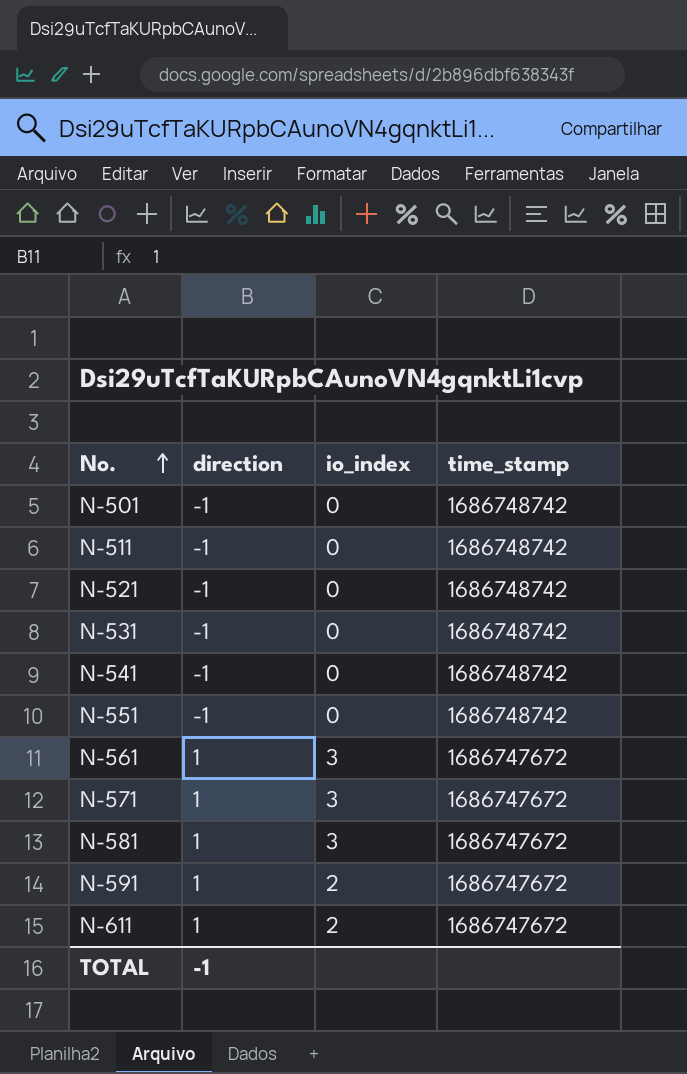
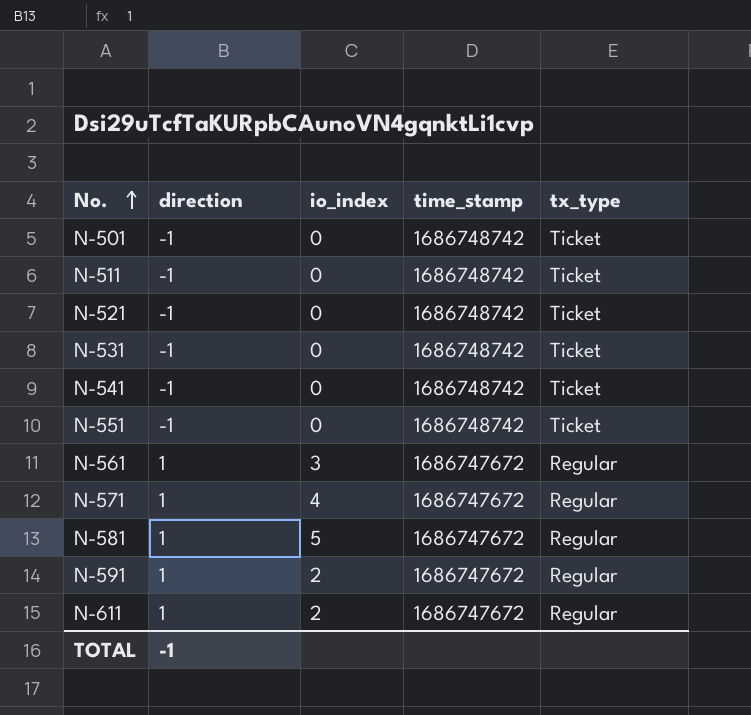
column tx_type | position: none -> 5
N-571 | io_index: 3 -> 4
N-581 | io_index: 3 -> 5

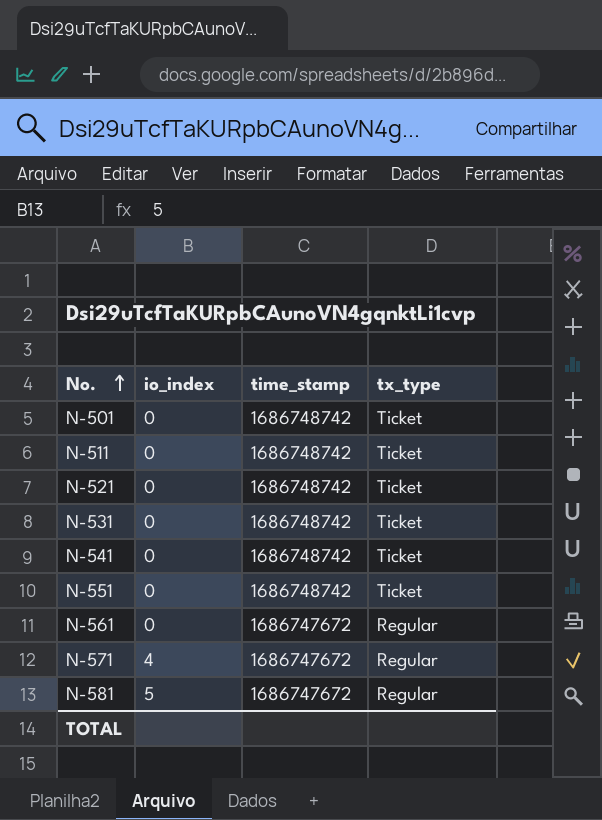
column direction | position: 2 -> none
row N-591: 1 | 2 | 1686747672 | Regular -> none
row N-611: 1 | 2 | 1686747672 | Regular -> none
N-561 | io_index: 3 -> 0

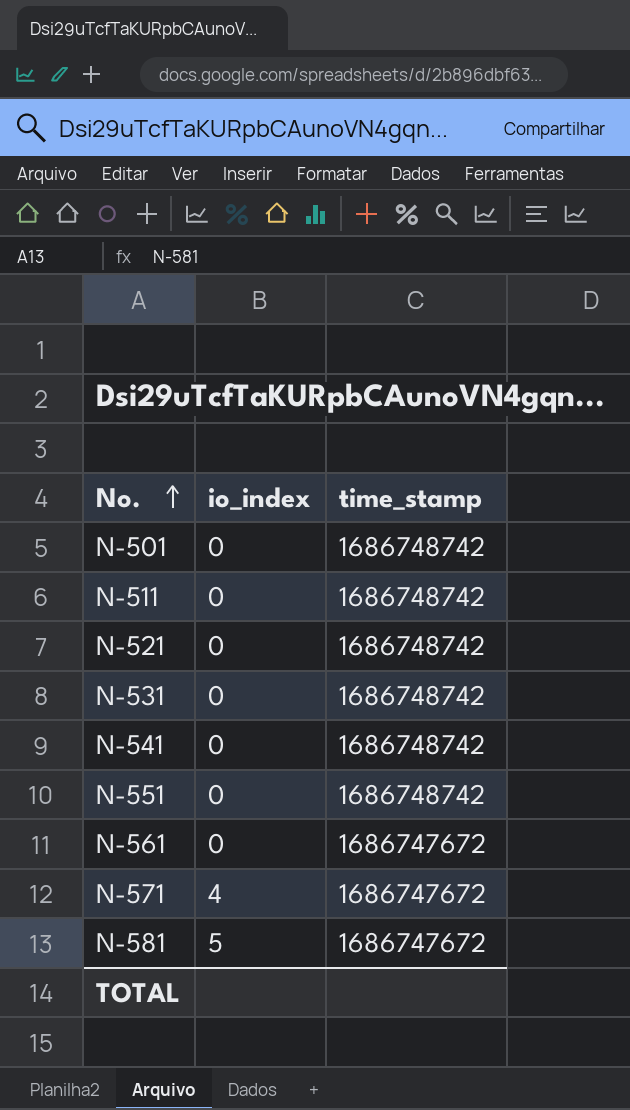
column tx_type | position: 4 -> none

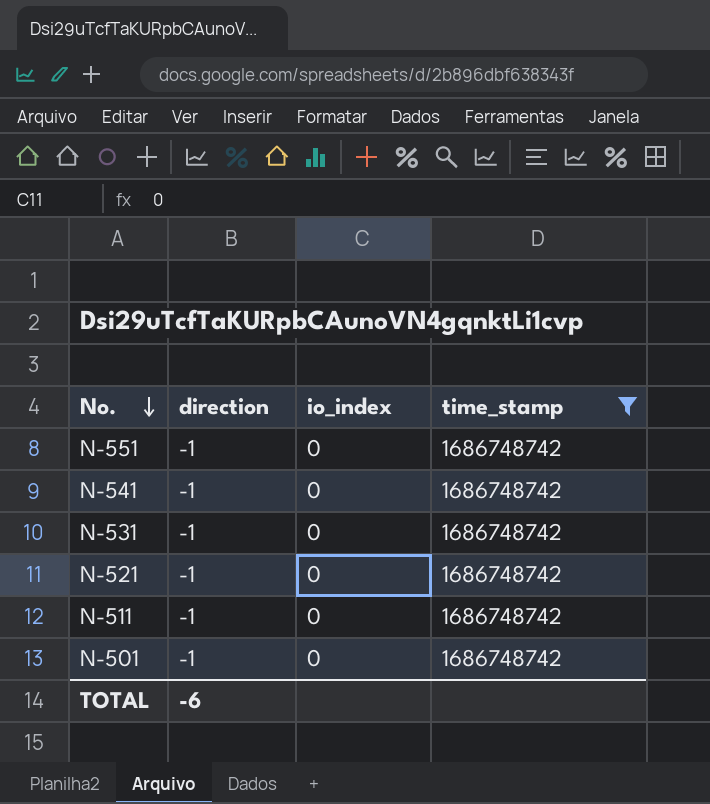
filter: none -> time_stamp = 1686748742
row order: No. ascending -> No. descending
column direction | position: none -> 2

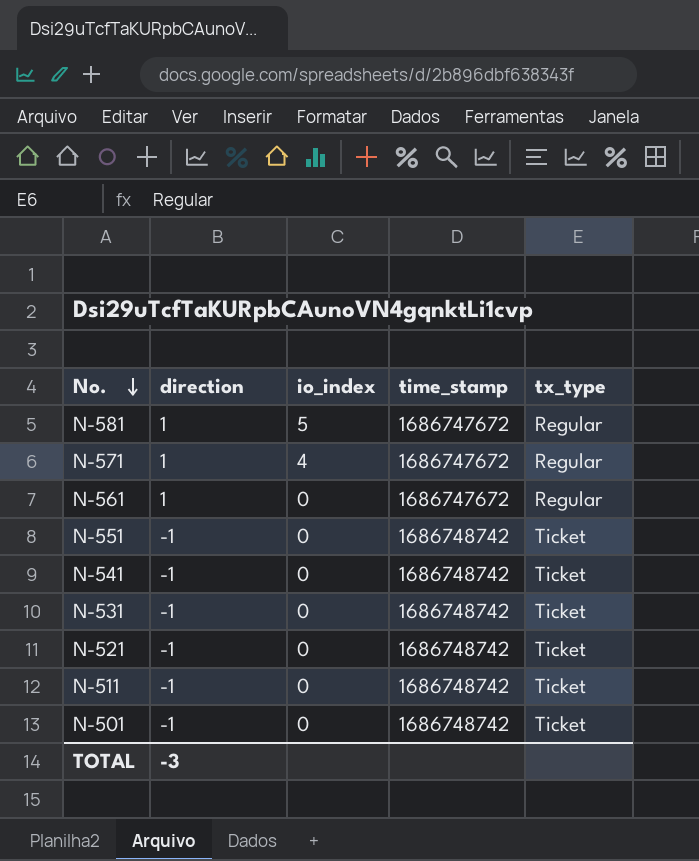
filter: time_stamp = 1686748742 -> none
column tx_type | position: none -> 5
TOTAL | direction: -6 -> -3

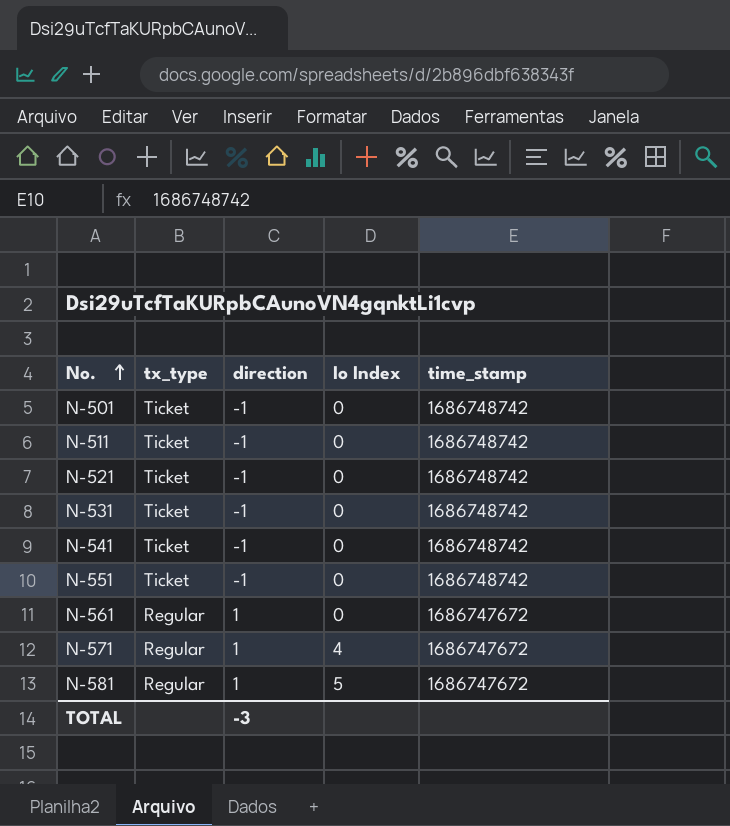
row order: No. descending -> No. ascending
column tx_type | position: 5 -> 2
column name: io_index -> Io Index

